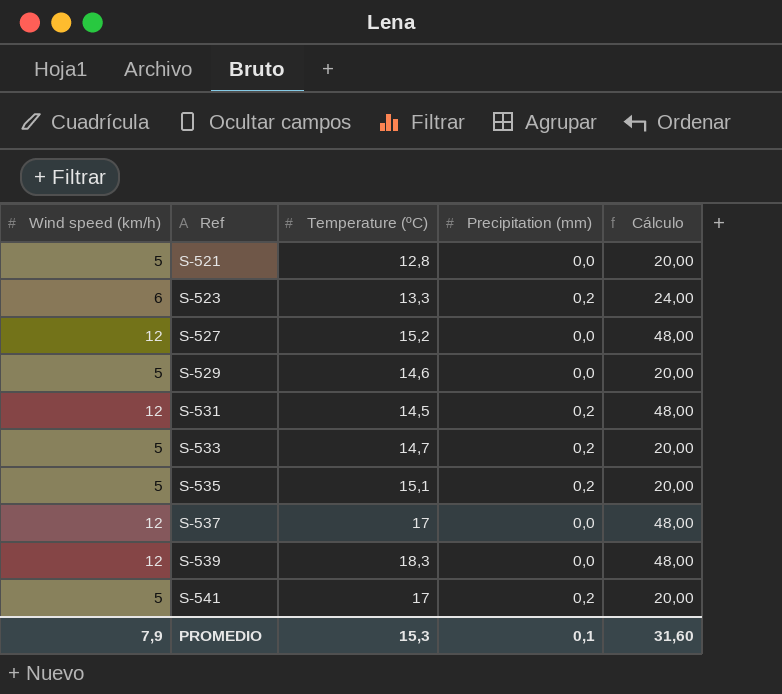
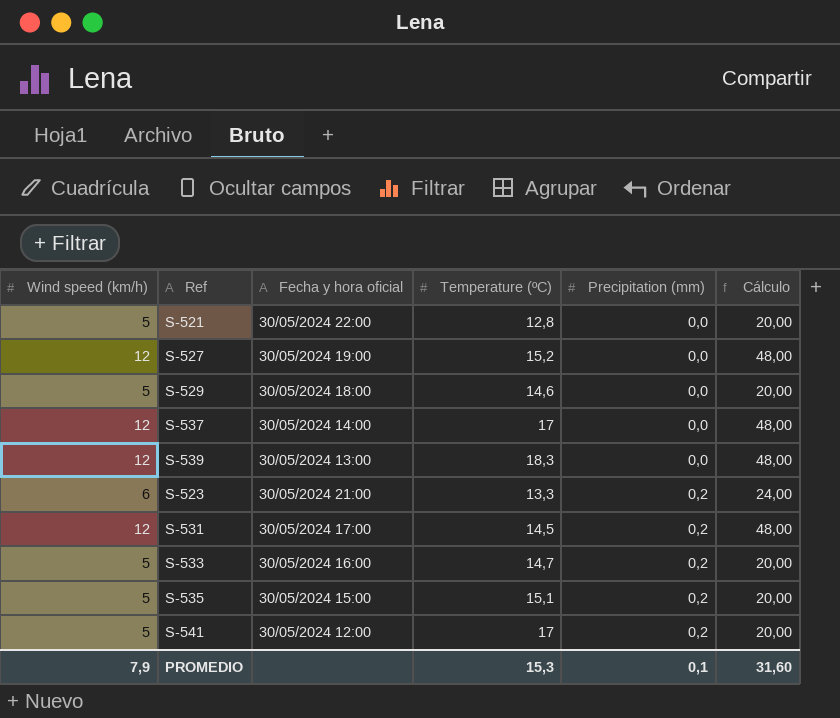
row order: Ref ascending -> Precipitation (mm) ascending
column Fecha y hora oficial | position: none -> 3

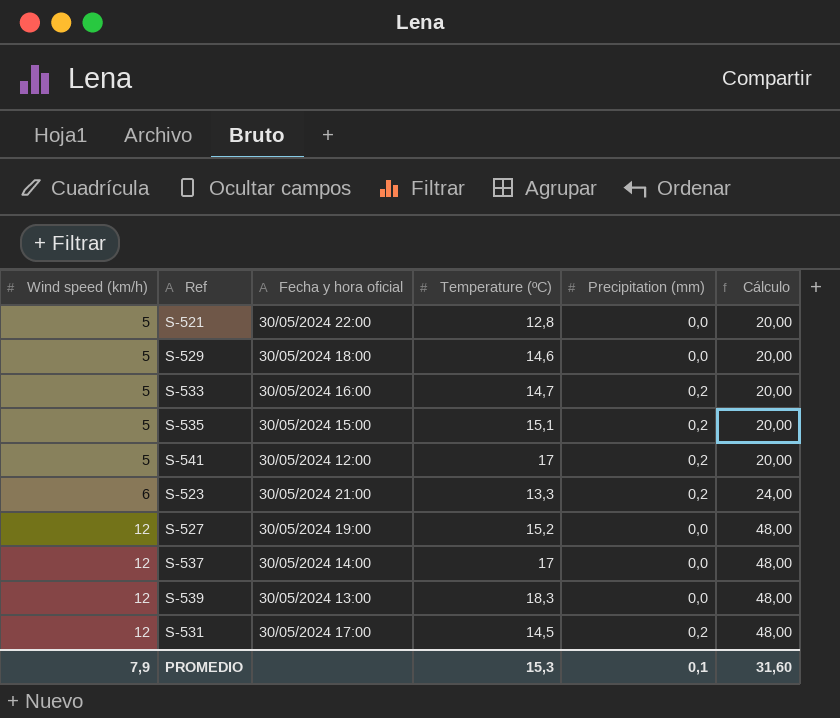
row order: Precipitation (mm) ascending -> Wind speed (km/h) ascending

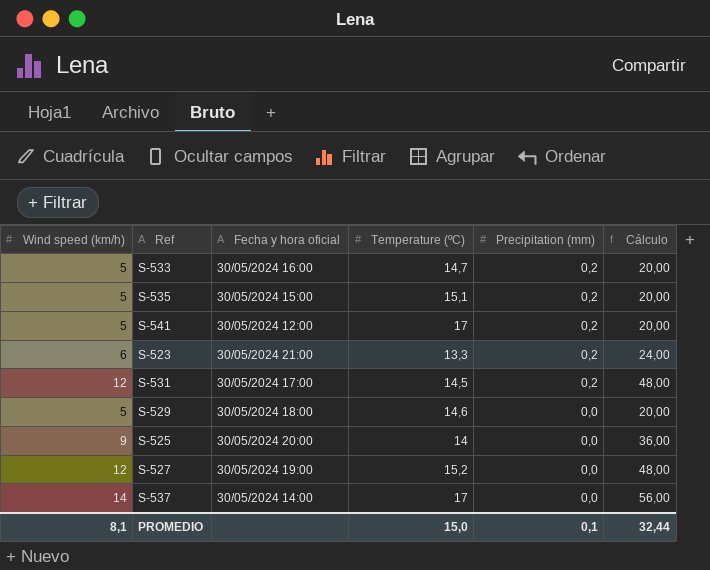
row order: Wind speed (km/h) ascending -> Precipitation (mm) descending
row S-521: 5 | 30/05/2024 22:00 | 12,8 | 0,0 | 20,00 -> none
row S-539: 12 | 30/05/2024 13:00 | 18,3 | 0,0 | 48,00 -> none
row S-525: none -> 9 | 30/05/2024 20:00 | 14 | 0,0 | 36,00
S-537 | Wind speed (km/h): 12 -> 14
S-537 | Cálculo: 48,00 -> 56,00
PROMEDIO | Wind speed (km/h): 7,9 -> 8,1
PROMEDIO | Temperature (ºC): 15,3 -> 15,0
PROMEDIO | Cálculo: 31,60 -> 32,44

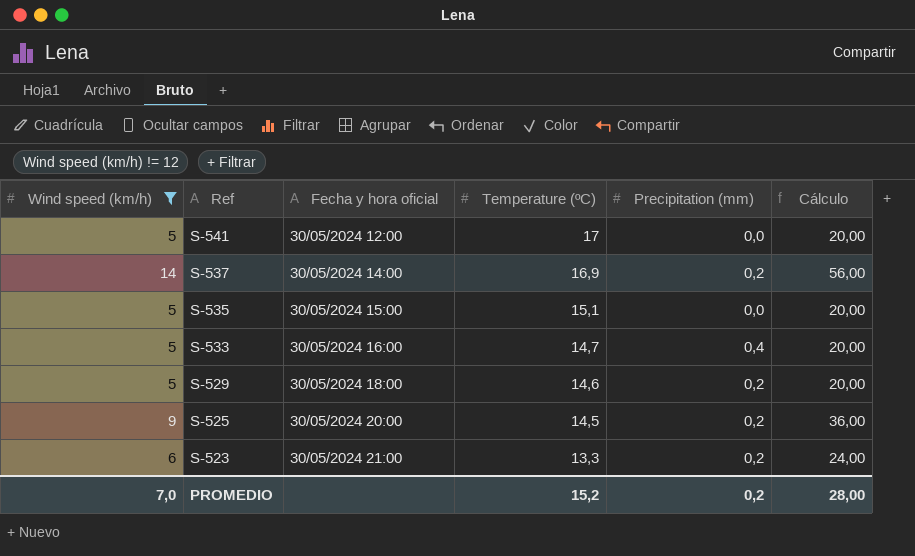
filter: none -> Wind speed (km/h) != 12
row order: Precipitation (mm) descending -> Ref descending
S-541 | Precipitation (mm): 0,2 -> 0,0
S-537 | Temperature (ºC): 17 -> 16,9
S-537 | Precipitation (mm): 0,0 -> 0,2
S-535 | Precipitation (mm): 0,2 -> 0,0
S-533 | Precipitation (mm): 0,2 -> 0,4
S-529 | Precipitation (mm): 0,0 -> 0,2
S-525 | Temperature (ºC): 14 -> 14,5
S-525 | Precipitation (mm): 0,0 -> 0,2
PROMEDIO | Wind speed (km/h): 8,1 -> 7,0
PROMEDIO | Temperature (ºC): 15,0 -> 15,2
PROMEDIO | Precipitation (mm): 0,1 -> 0,2
PROMEDIO | Cálculo: 32,44 -> 28,00

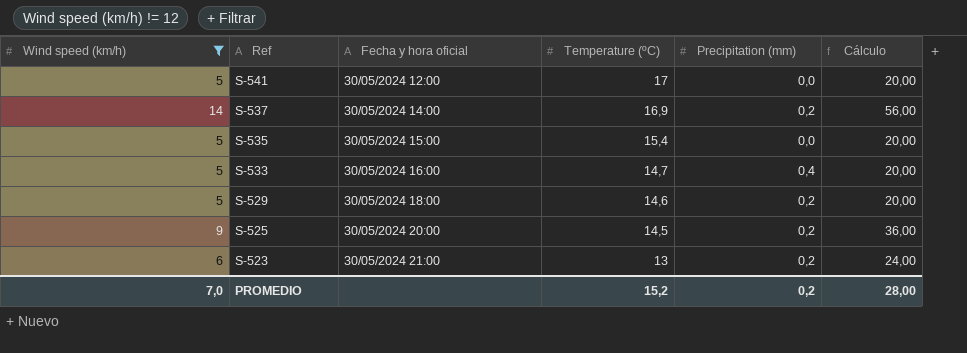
S-535 | Temperature (ºC): 15,1 -> 15,4
S-523 | Temperature (ºC): 13,3 -> 13

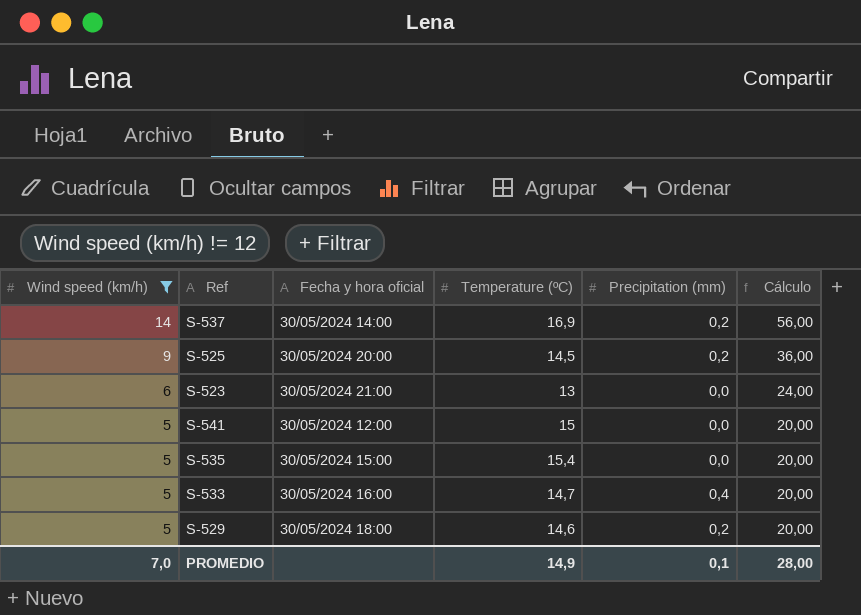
row order: Ref descending -> Wind speed (km/h) descending
S-523 | Precipitation (mm): 0,2 -> 0,0
S-541 | Temperature (ºC): 17 -> 15
PROMEDIO | Temperature (ºC): 15,2 -> 14,9
PROMEDIO | Precipitation (mm): 0,2 -> 0,1

